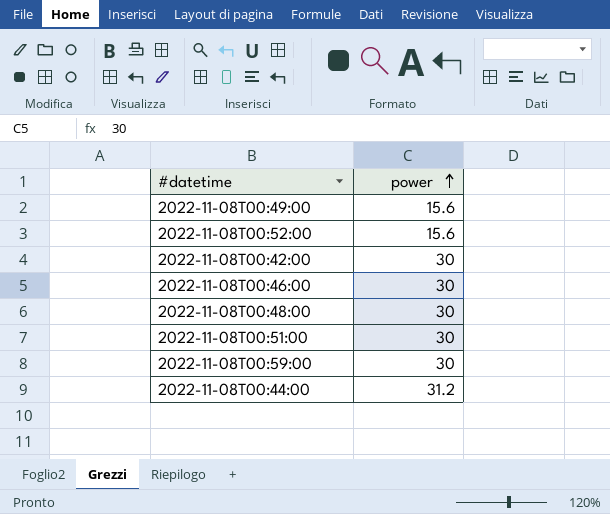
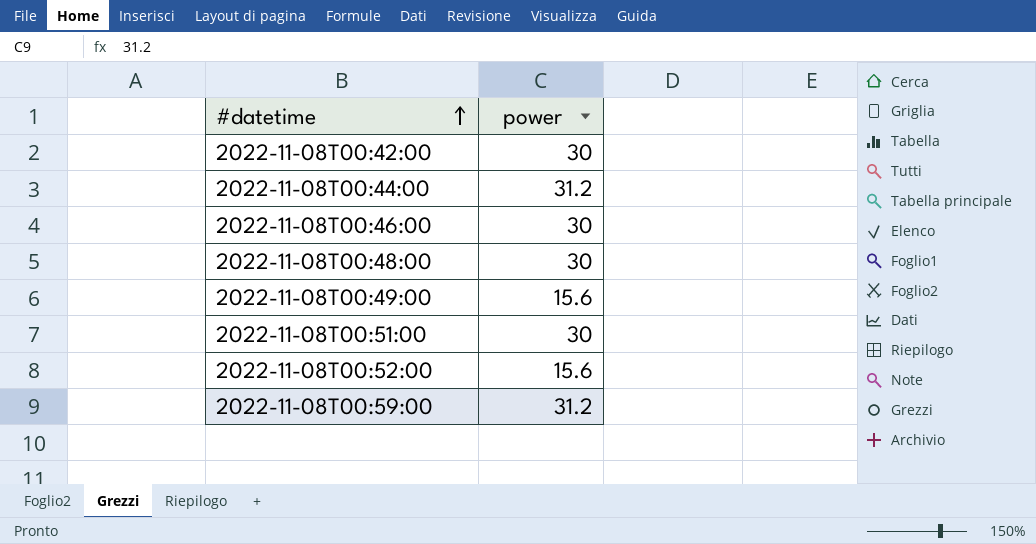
row order: power ascending -> #datetime ascending
2022-11-08T00:59:00 | power: 30 -> 31.2

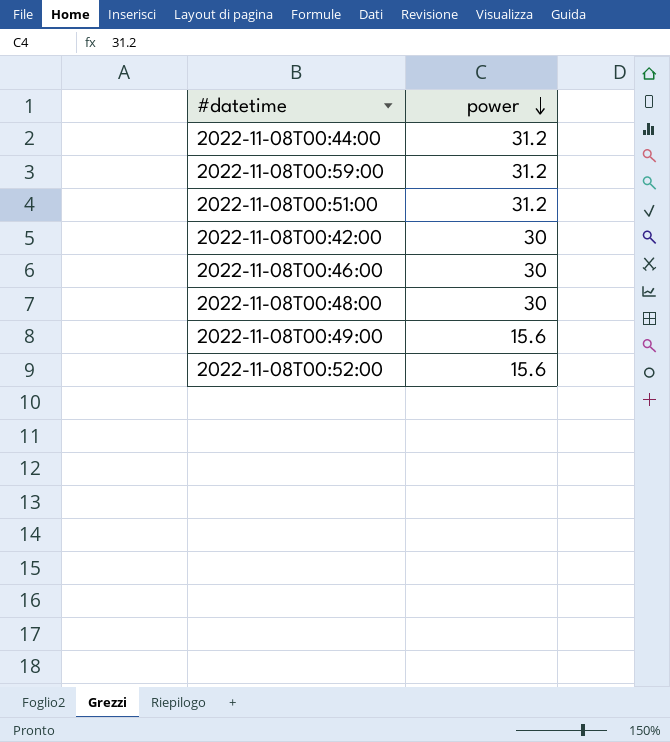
row order: #datetime ascending -> power descending
2022-11-08T00:51:00 | power: 30 -> 31.2

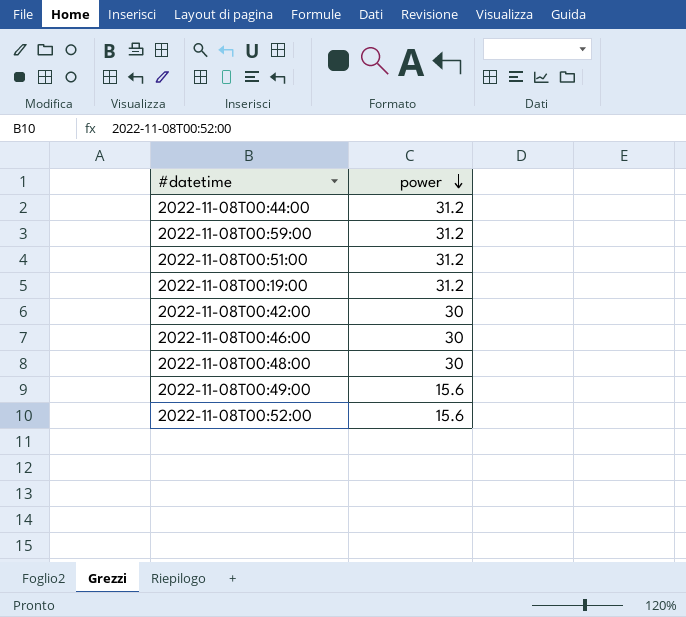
row 2022-11-08T00:19:00: none -> 31.2

